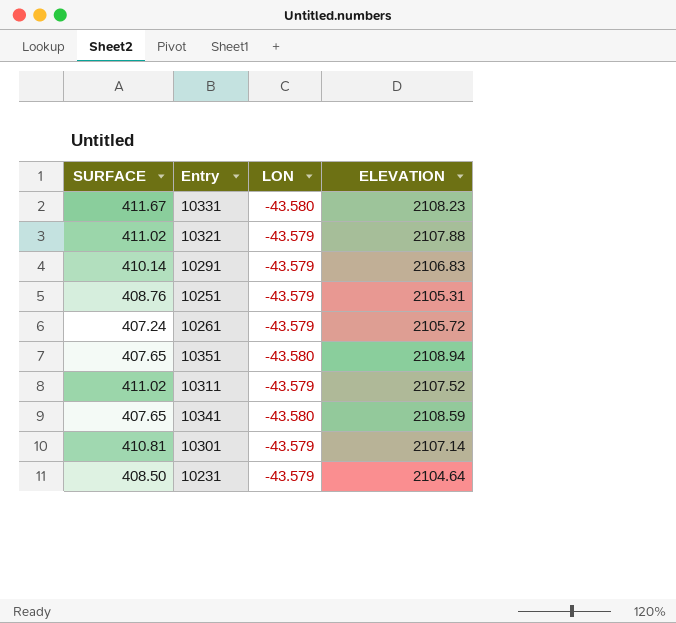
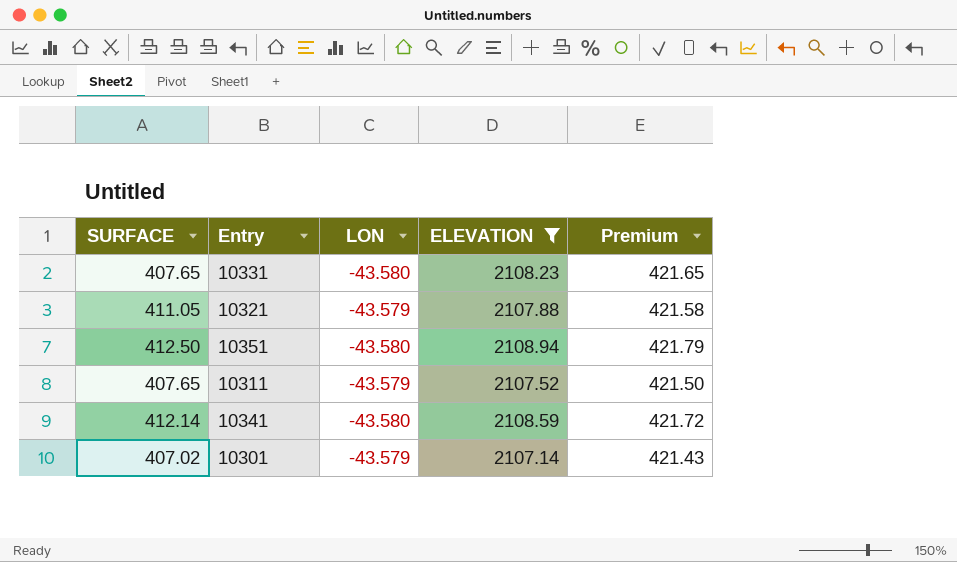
filter: none -> ELEVATION >= 2107.14
column Premium | formula: none -> [ELEVATION] * 0.2
10331 | SURFACE: 411.67 -> 407.65
10321 | SURFACE: 411.02 -> 411.05
10351 | SURFACE: 407.65 -> 412.50
10311 | SURFACE: 411.02 -> 407.65
10341 | SURFACE: 407.65 -> 412.14
10301 | SURFACE: 410.81 -> 407.02

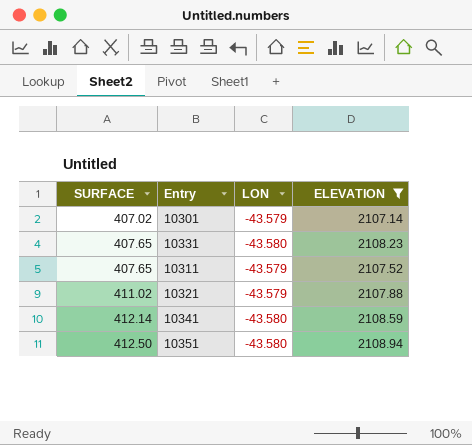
row order: none -> SURFACE ascending
column Premium | formula: [ELEVATION] * 0.2 -> none
10321 | SURFACE: 411.05 -> 411.02

